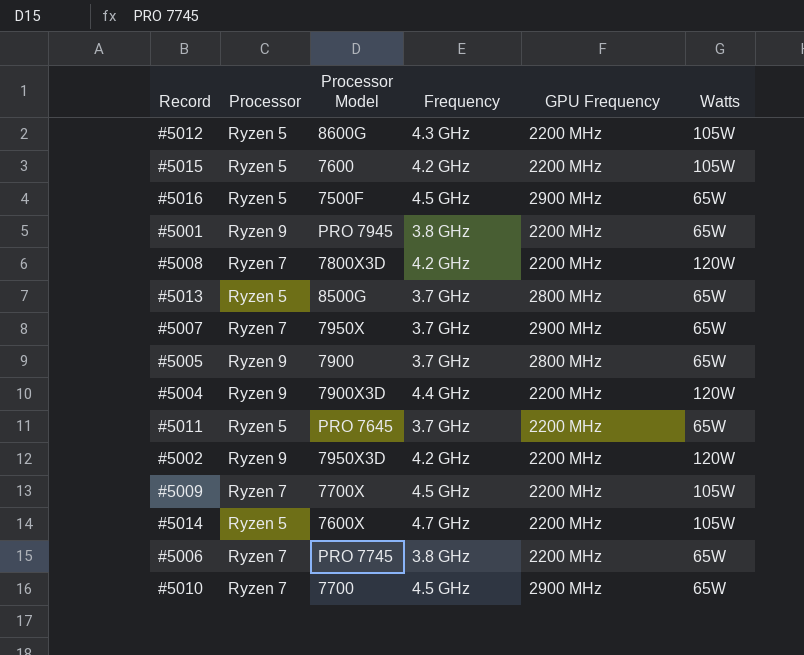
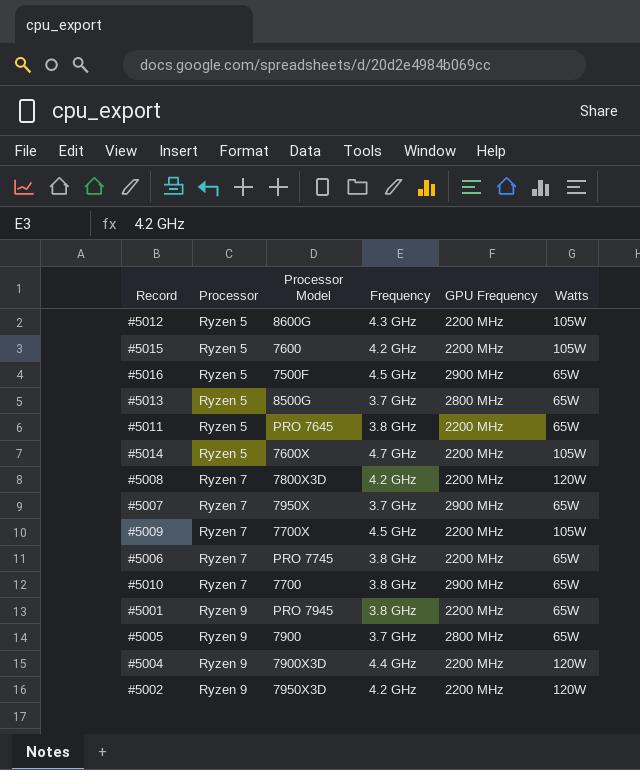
row order: none -> Processor ascending
#5011 | Frequency: 3.7 GHz -> 3.8 GHz
#5010 | Frequency: 4.5 GHz -> 3.8 GHz

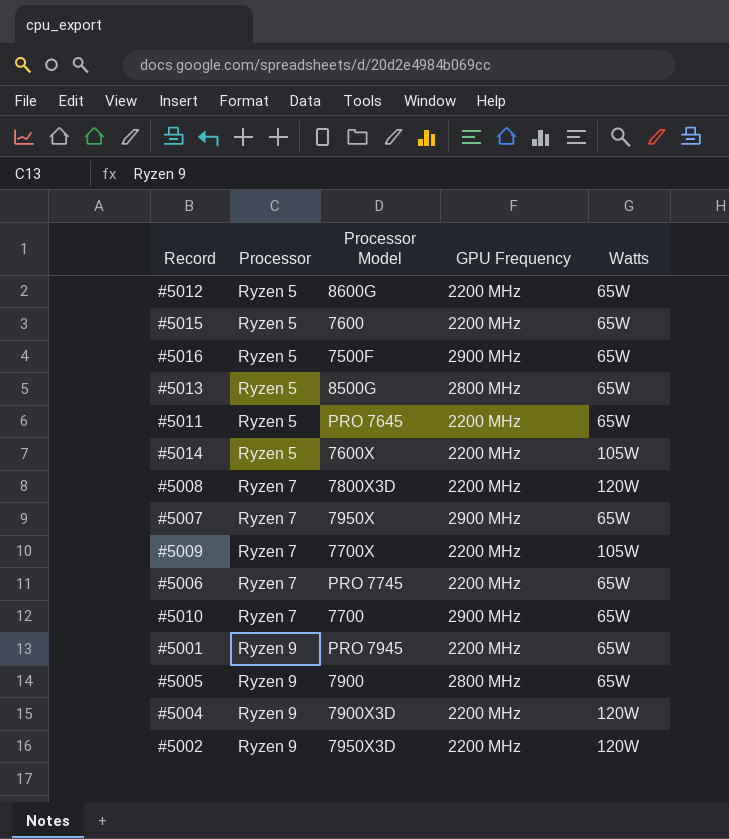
column Frequency | position: 4 -> none
#5012 | Watts: 105W -> 65W
#5015 | Watts: 105W -> 65W

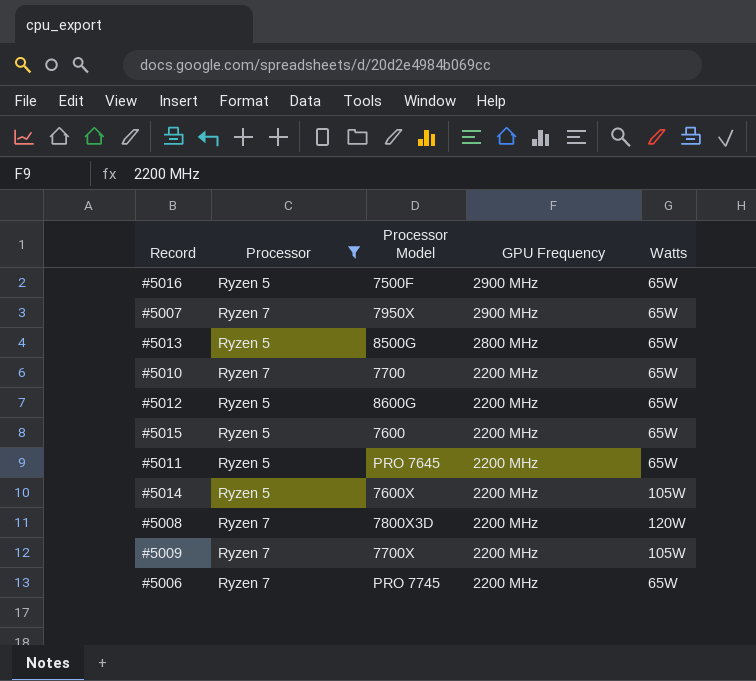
filter: none -> Processor != Ryzen 9
row order: Processor ascending -> GPU Frequency descending
#5010 | GPU Frequency: 2900 MHz -> 2200 MHz

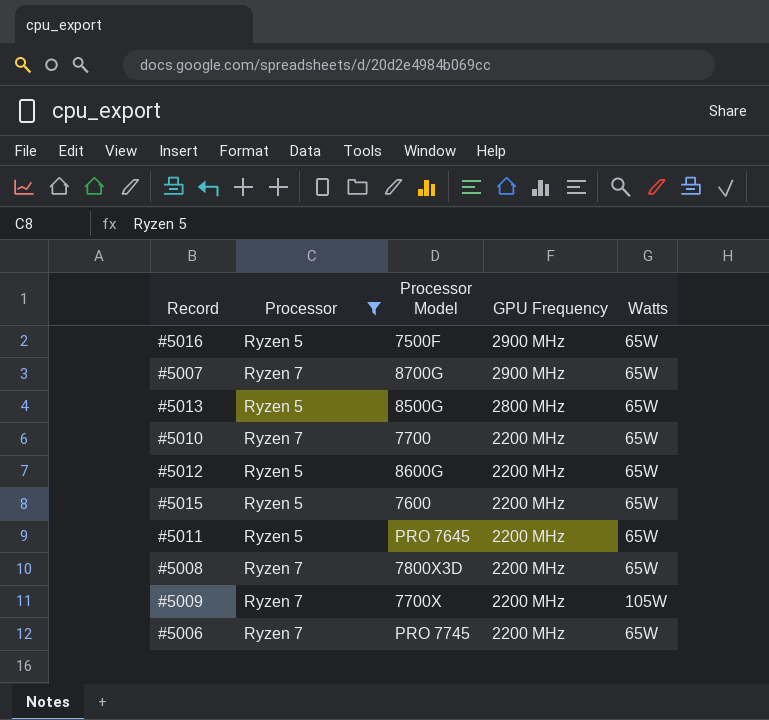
row #5014: Ryzen 5 | 7600X | 2200 MHz | 105W -> none
#5007 | Processor Model: 7950X -> 8700G
#5008 | Watts: 120W -> 65W

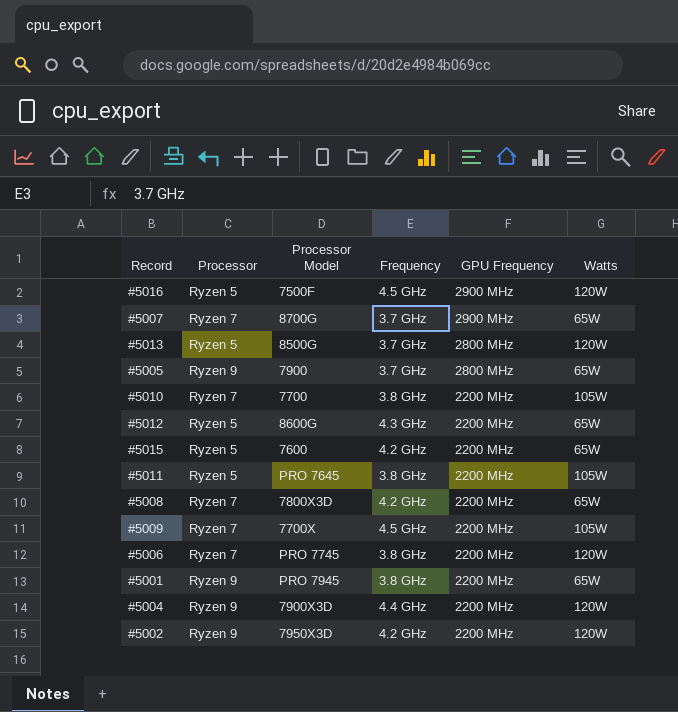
filter: Processor != Ryzen 9 -> none
column Frequency | position: none -> 4
#5016 | Watts: 65W -> 120W
#5013 | Watts: 65W -> 120W
#5010 | Watts: 65W -> 105W
#5011 | Watts: 65W -> 105W
#5006 | Watts: 65W -> 120W

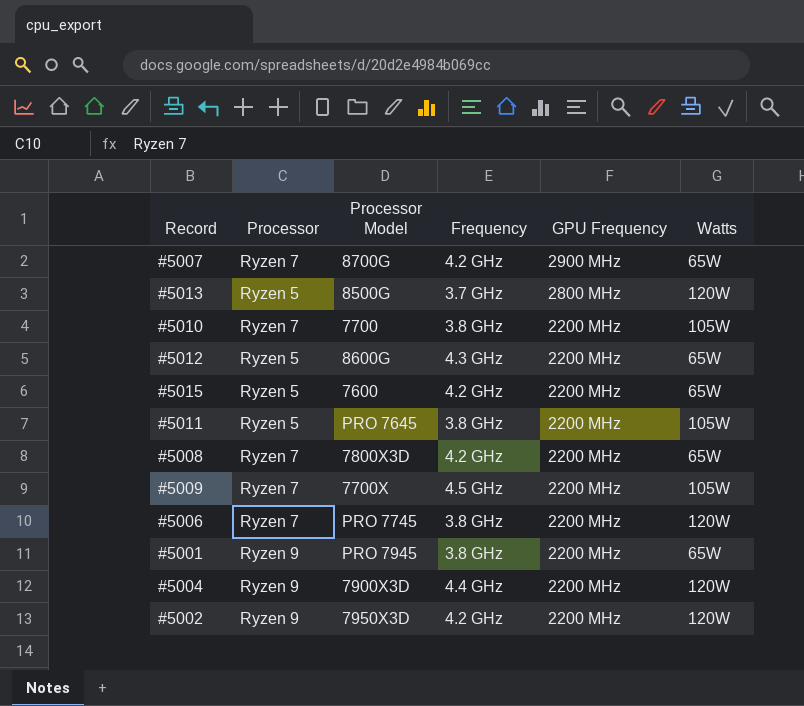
row #5016: Ryzen 5 | 7500F | 4.5 GHz | 2900 MHz | 120W -> none
row #5005: Ryzen 9 | 7900 | 3.7 GHz | 2800 MHz | 65W -> none
#5007 | Frequency: 3.7 GHz -> 4.2 GHz

